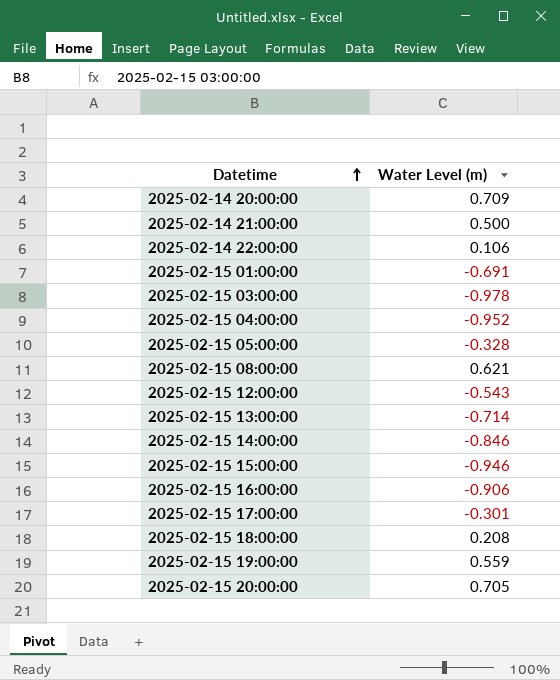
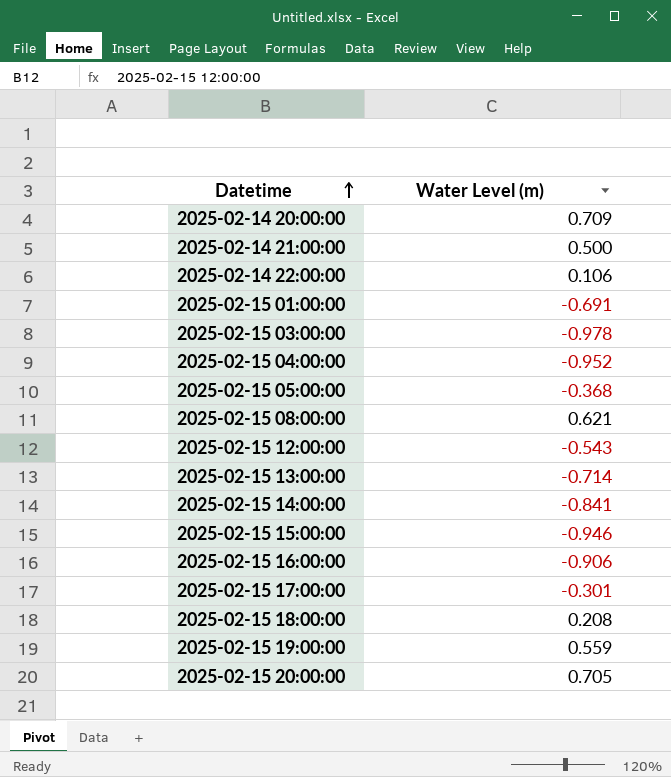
2025-02-15 05:00:00 | Water Level (m): -0.328 -> -0.368
2025-02-15 14:00:00 | Water Level (m): -0.846 -> -0.841

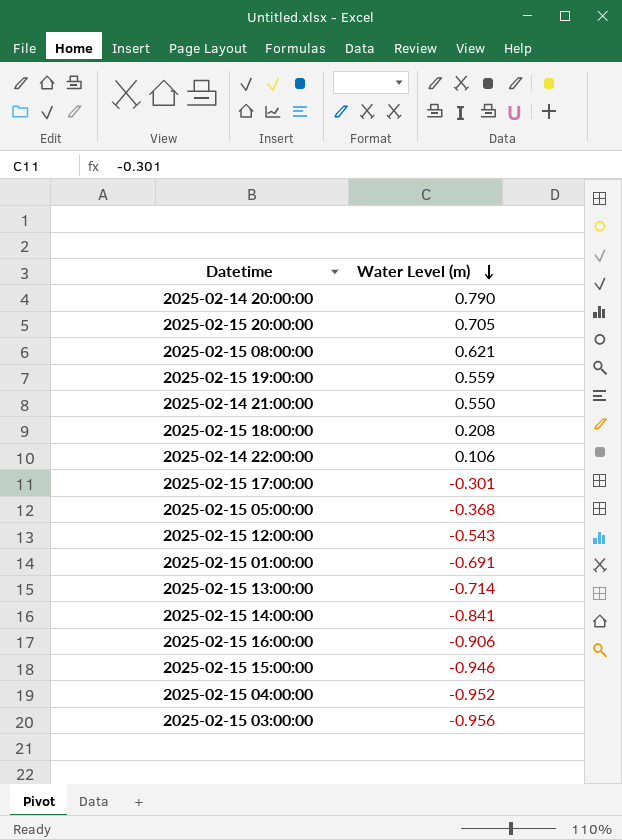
row order: Datetime ascending -> Water Level (m) descending
2025-02-14 20:00:00 | Water Level (m): 0.709 -> 0.790
2025-02-14 21:00:00 | Water Level (m): 0.500 -> 0.550
2025-02-15 03:00:00 | Water Level (m): -0.978 -> -0.956

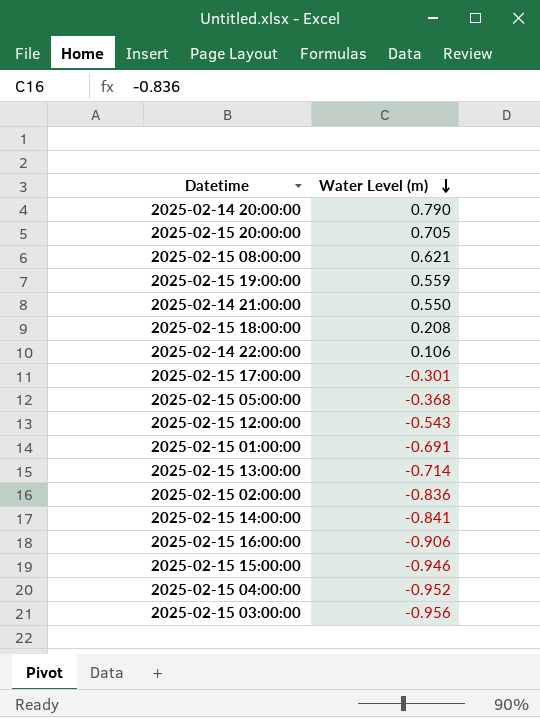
row 2025-02-15 02:00:00: none -> -0.836

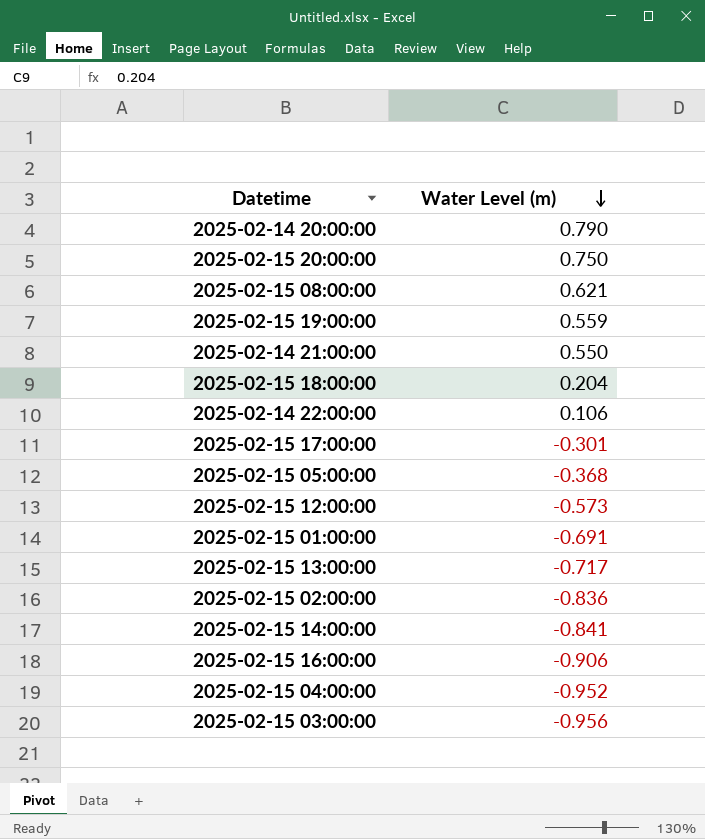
row 2025-02-15 15:00:00: -0.946 -> none
2025-02-15 20:00:00 | Water Level (m): 0.705 -> 0.750
2025-02-15 18:00:00 | Water Level (m): 0.208 -> 0.204
2025-02-15 12:00:00 | Water Level (m): -0.543 -> -0.573
2025-02-15 13:00:00 | Water Level (m): -0.714 -> -0.717

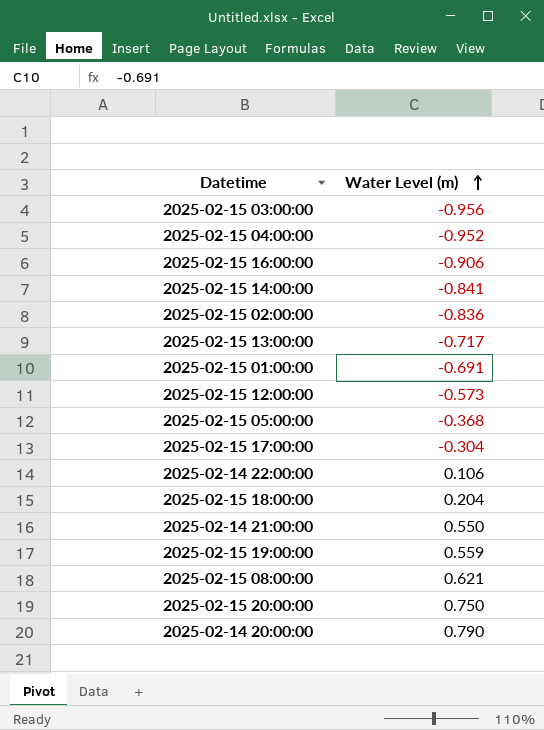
row order: Water Level (m) descending -> Water Level (m) ascending
2025-02-15 17:00:00 | Water Level (m): -0.301 -> -0.304

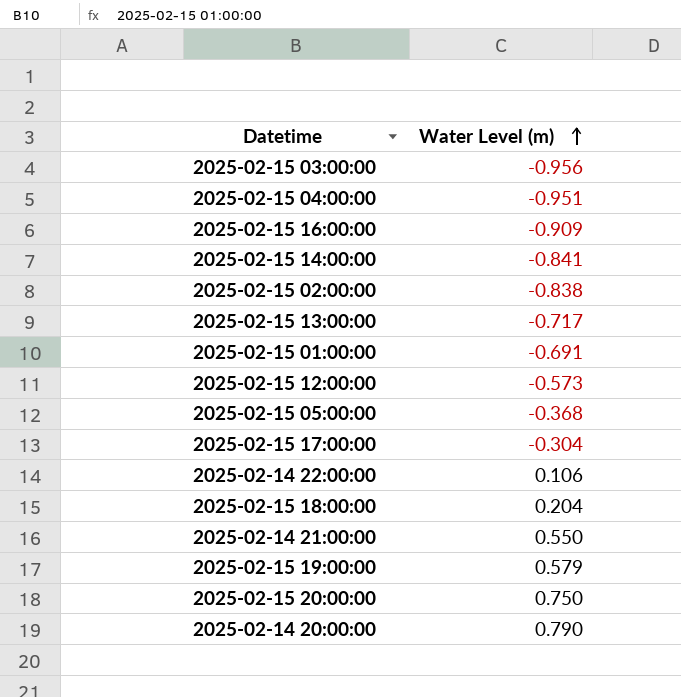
row 2025-02-15 08:00:00: 0.621 -> none
2025-02-15 04:00:00 | Water Level (m): -0.952 -> -0.951
2025-02-15 16:00:00 | Water Level (m): -0.906 -> -0.909
2025-02-15 02:00:00 | Water Level (m): -0.836 -> -0.838
2025-02-15 19:00:00 | Water Level (m): 0.559 -> 0.579

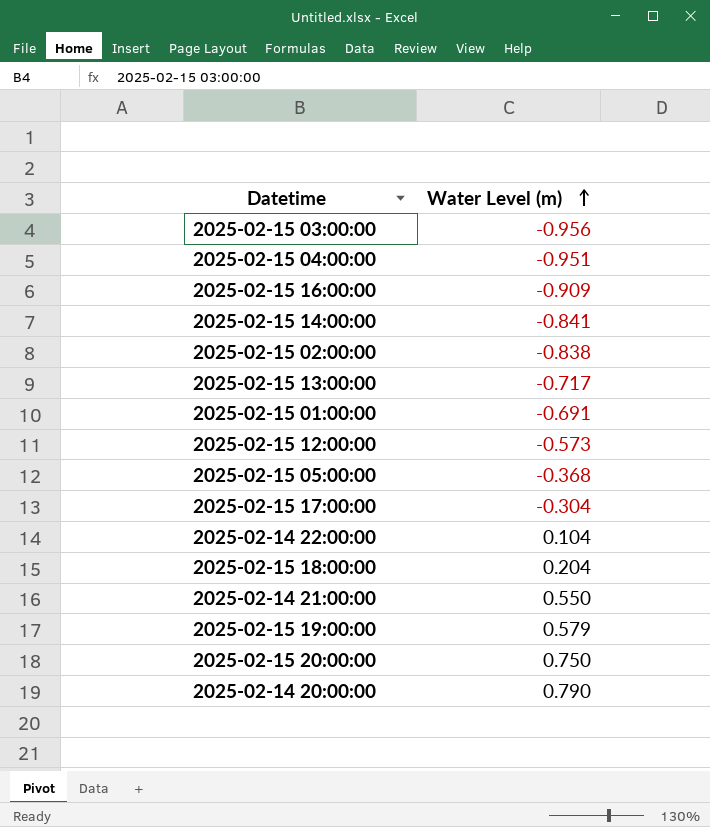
2025-02-14 22:00:00 | Water Level (m): 0.106 -> 0.104

